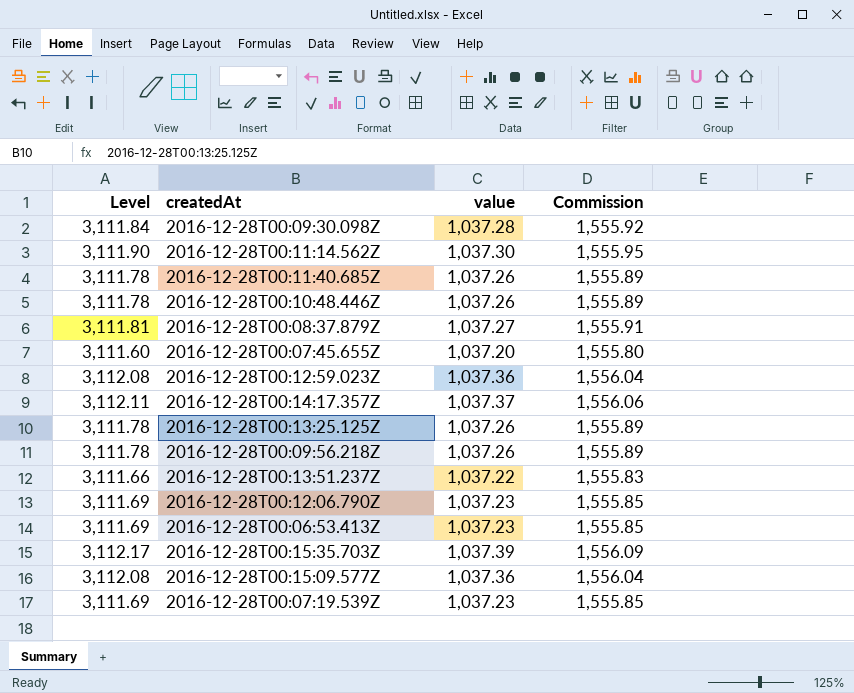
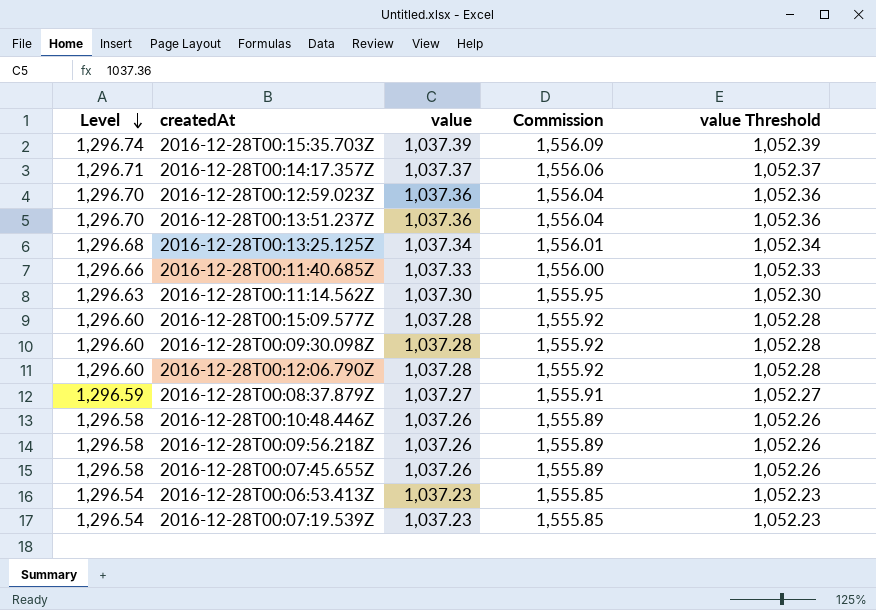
row order: none -> Level descending
column Level | formula: [value] * 3 -> [value] * 1.25
column value Threshold | formula: none -> [value] + 15
2016-12-28T00:13:51.237Z | value: 1,037.22 -> 1,037.36
2016-12-28T00:13:51.237Z | Commission: 1,555.83 -> 1,556.04
2016-12-28T00:13:25.125Z | value: 1,037.26 -> 1,037.34
2016-12-28T00:13:25.125Z | Commission: 1,555.89 -> 1,556.01
2016-12-28T00:11:40.685Z | value: 1,037.26 -> 1,037.33
2016-12-28T00:11:40.685Z | Commission: 1,555.89 -> 1,556.00
2016-12-28T00:15:09.577Z | value: 1,037.36 -> 1,037.28
2016-12-28T00:15:09.577Z | Commission: 1,556.04 -> 1,555.92
2016-12-28T00:12:06.790Z | value: 1,037.23 -> 1,037.28
2016-12-28T00:12:06.790Z | Commission: 1,555.85 -> 1,555.92
2016-12-28T00:07:45.655Z | value: 1,037.20 -> 1,037.26
2016-12-28T00:07:45.655Z | Commission: 1,555.80 -> 1,555.89

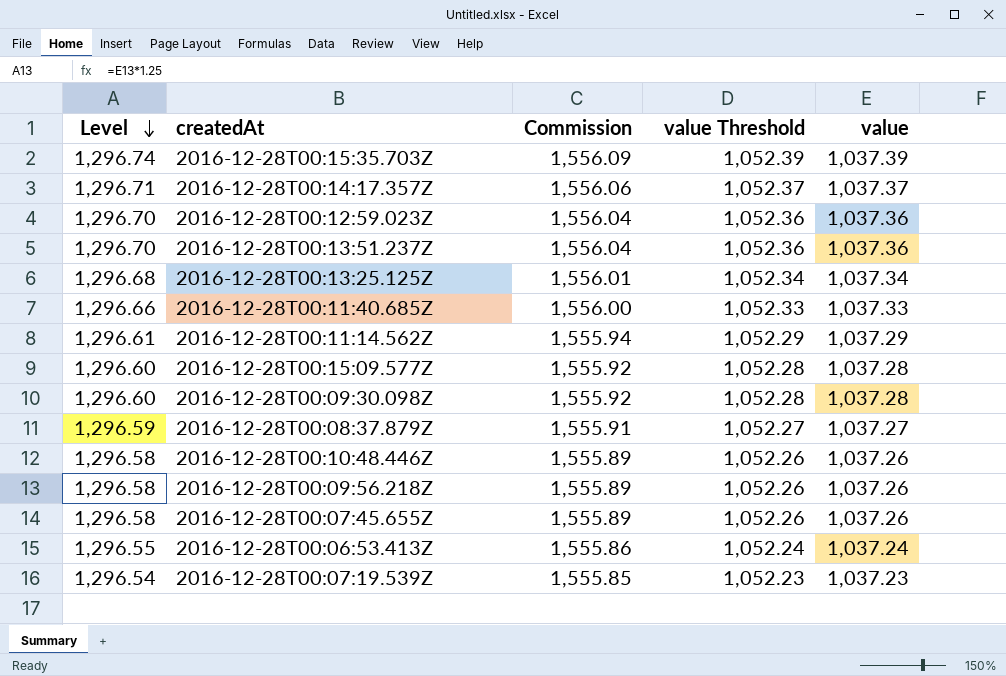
column value | position: 3 -> 5
row 2016-12-28T00:12:06.790Z: 1,296.60 | 1,037.28 | 1,555.92 | 1,052.28 -> none
2016-12-28T00:11:14.562Z | Level: 1,296.63 -> 1,296.61
2016-12-28T00:11:14.562Z | Commission: 1,555.95 -> 1,555.94
2016-12-28T00:11:14.562Z | value Threshold: 1,052.30 -> 1,052.29
2016-12-28T00:11:14.562Z | value: 1,037.30 -> 1,037.29
2016-12-28T00:06:53.413Z | Level: 1,296.54 -> 1,296.55
2016-12-28T00:06:53.413Z | Commission: 1,555.85 -> 1,555.86
2016-12-28T00:06:53.413Z | value Threshold: 1,052.23 -> 1,052.24
2016-12-28T00:06:53.413Z | value: 1,037.23 -> 1,037.24

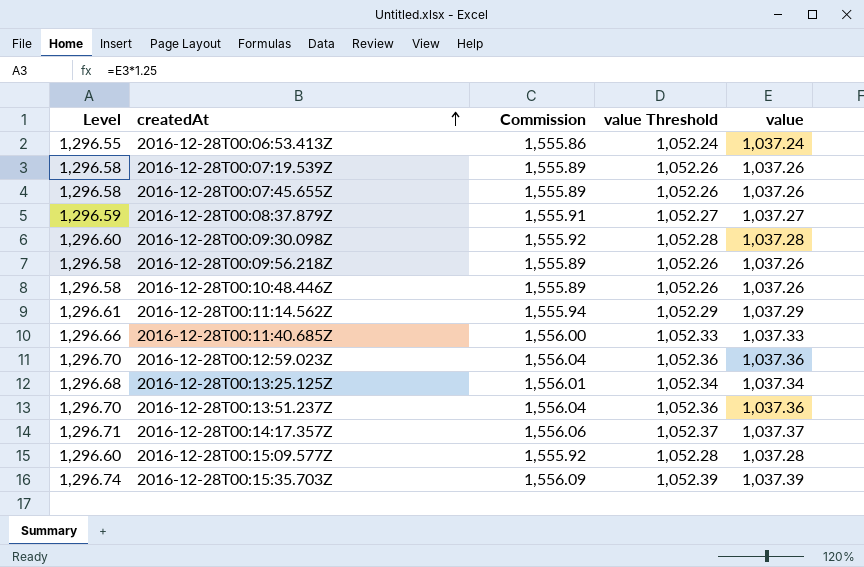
row order: Level descending -> createdAt ascending
2016-12-28T00:07:19.539Z | Level: 1,296.54 -> 1,296.58
2016-12-28T00:07:19.539Z | Commission: 1,555.85 -> 1,555.89
2016-12-28T00:07:19.539Z | value Threshold: 1,052.23 -> 1,052.26
2016-12-28T00:07:19.539Z | value: 1,037.23 -> 1,037.26

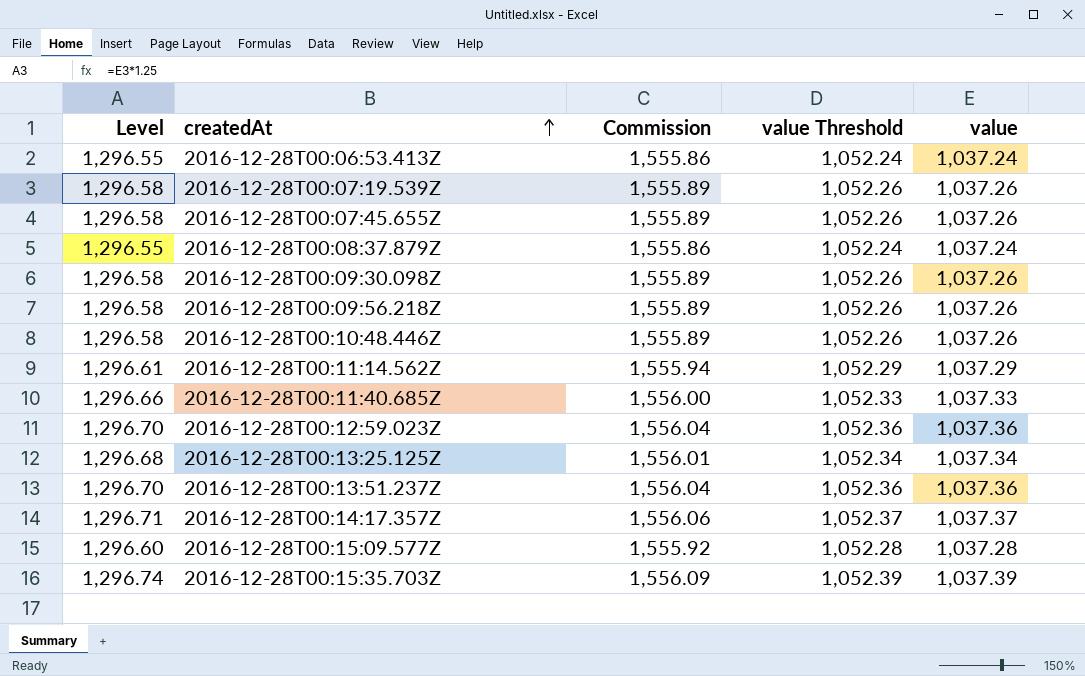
2016-12-28T00:08:37.879Z | Level: 1,296.59 -> 1,296.55
2016-12-28T00:08:37.879Z | Commission: 1,555.91 -> 1,555.86
2016-12-28T00:08:37.879Z | value Threshold: 1,052.27 -> 1,052.24
2016-12-28T00:08:37.879Z | value: 1,037.27 -> 1,037.24
2016-12-28T00:09:30.098Z | Level: 1,296.60 -> 1,296.58
2016-12-28T00:09:30.098Z | Commission: 1,555.92 -> 1,555.89
2016-12-28T00:09:30.098Z | value Threshold: 1,052.28 -> 1,052.26
2016-12-28T00:09:30.098Z | value: 1,037.28 -> 1,037.26

